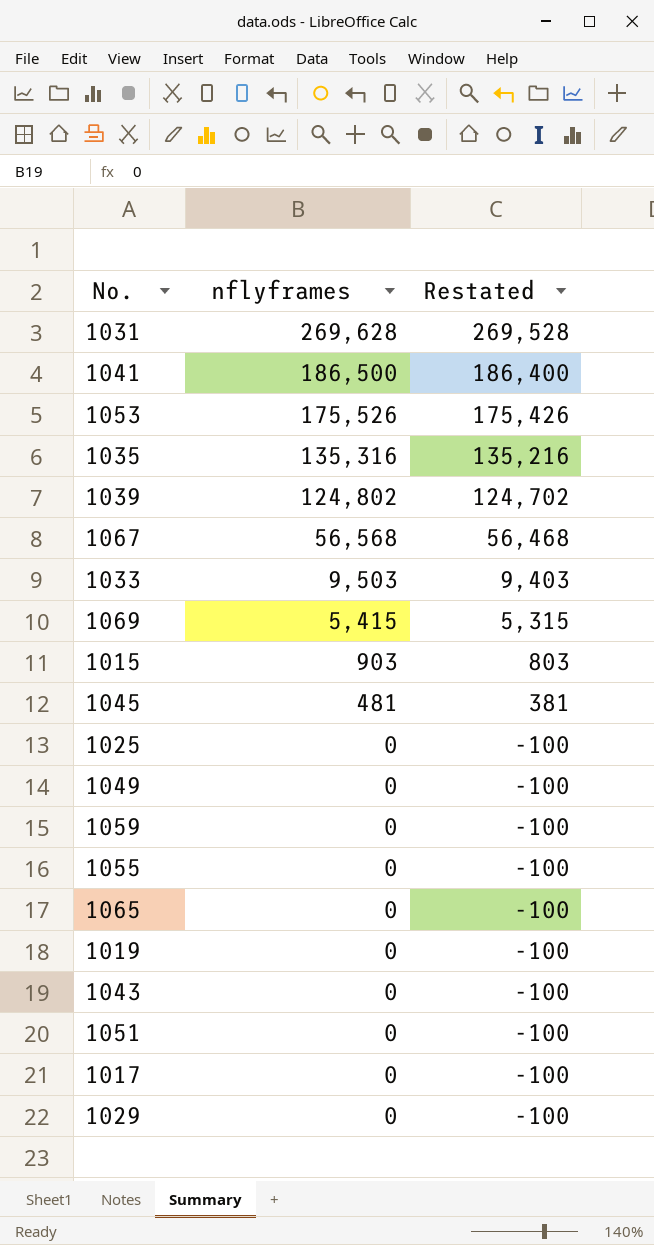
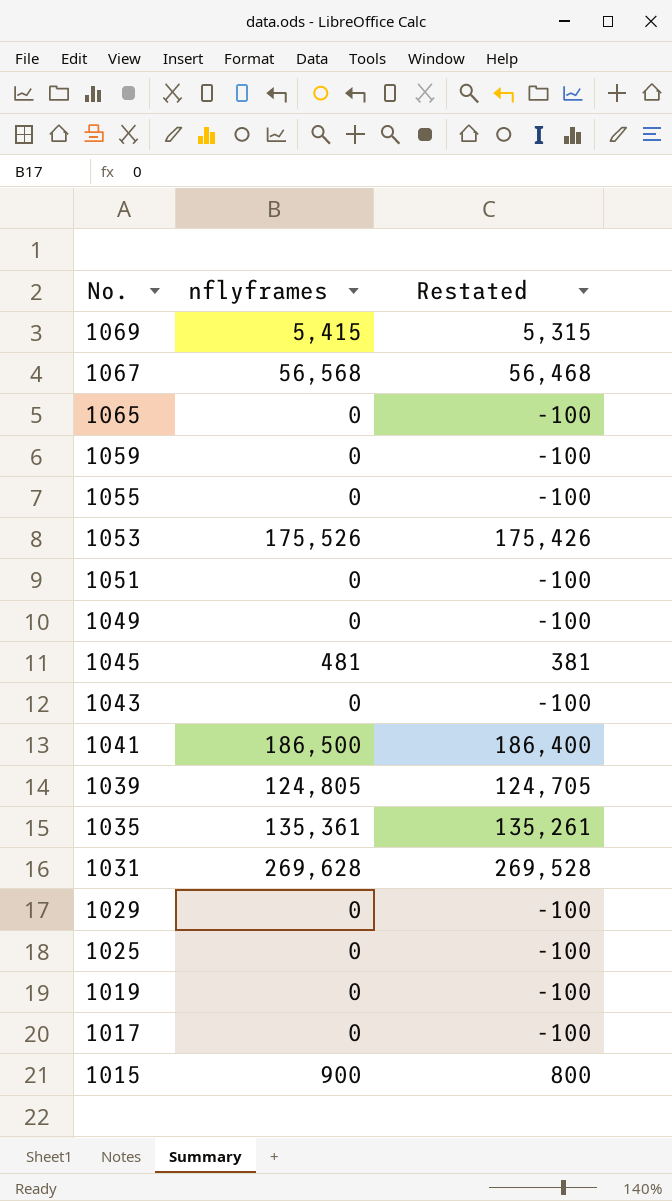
row order: nflyframes descending -> No. descending
row 1033: 9,503 | 9,403 -> none
1039 | nflyframes: 124,802 -> 124,805
1039 | Restated: 124,702 -> 124,705
1035 | nflyframes: 135,316 -> 135,361
1035 | Restated: 135,216 -> 135,261
1015 | nflyframes: 903 -> 900
1015 | Restated: 803 -> 800

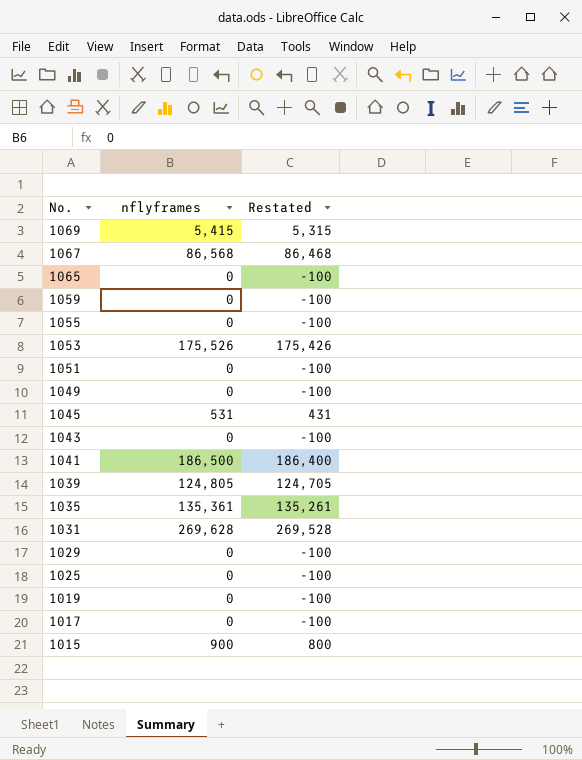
1067 | nflyframes: 56,568 -> 86,568
1067 | Restated: 56,468 -> 86,468
1045 | nflyframes: 481 -> 531
1045 | Restated: 381 -> 431

